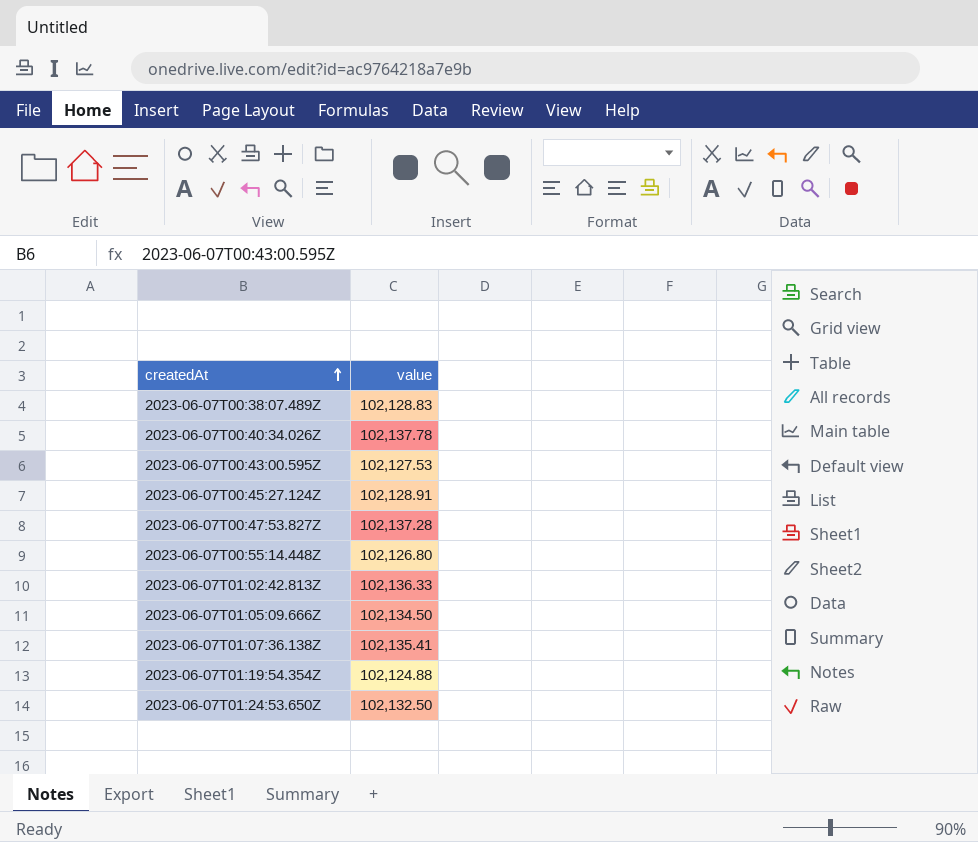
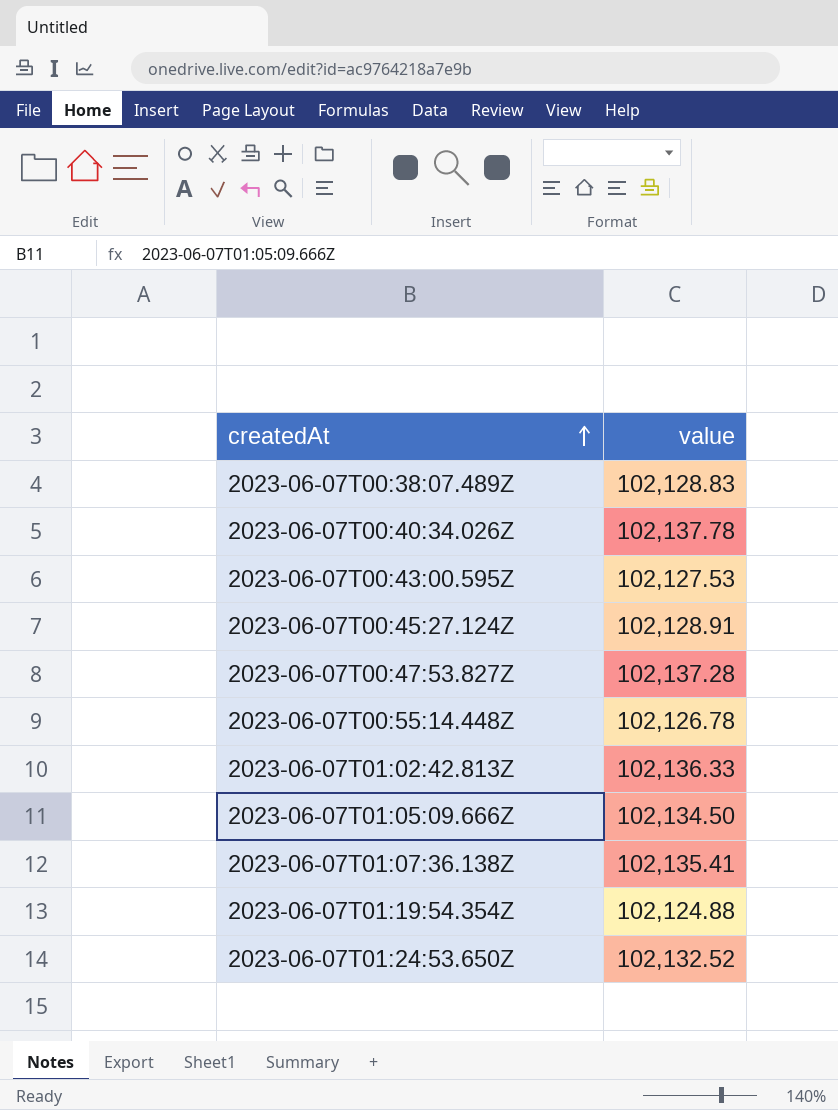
2023-06-07T00:55:14.448Z | value: 102,126.80 -> 102,126.78
2023-06-07T01:24:53.650Z | value: 102,132.50 -> 102,132.52

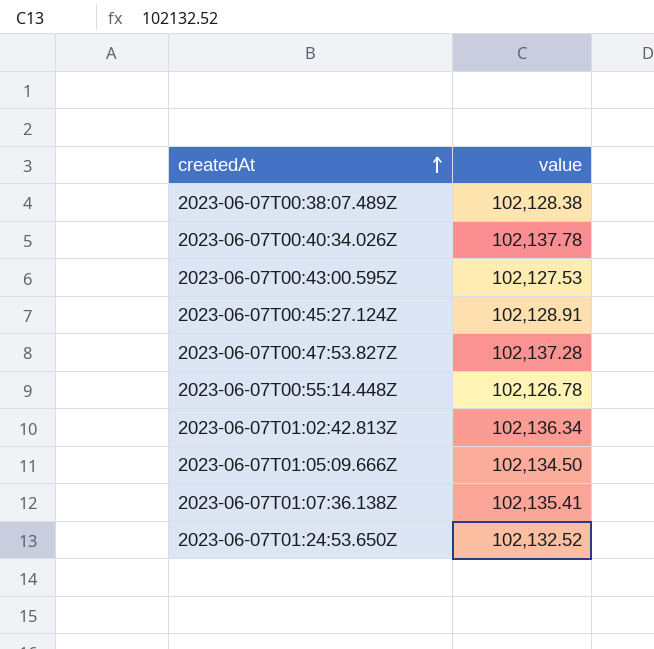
row 2023-06-07T01:19:54.354Z: 102,124.88 -> none
2023-06-07T00:38:07.489Z | value: 102,128.83 -> 102,128.38
2023-06-07T01:02:42.813Z | value: 102,136.33 -> 102,136.34

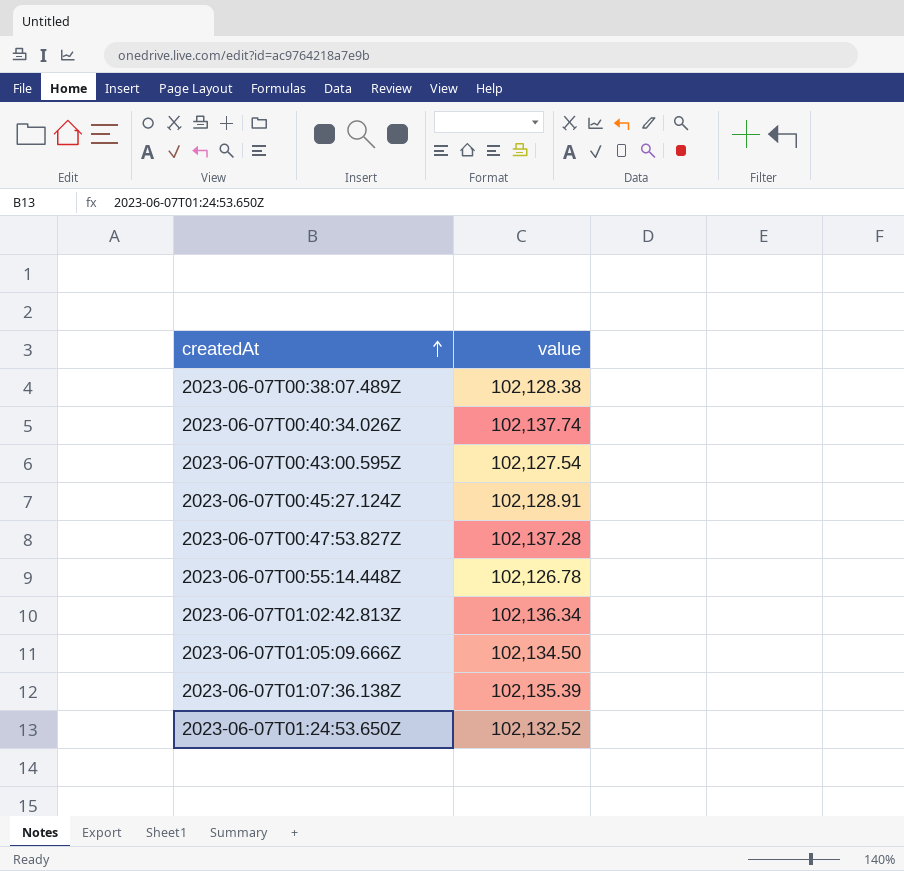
2023-06-07T00:40:34.026Z | value: 102,137.78 -> 102,137.74
2023-06-07T00:43:00.595Z | value: 102,127.53 -> 102,127.54
2023-06-07T01:07:36.138Z | value: 102,135.41 -> 102,135.39

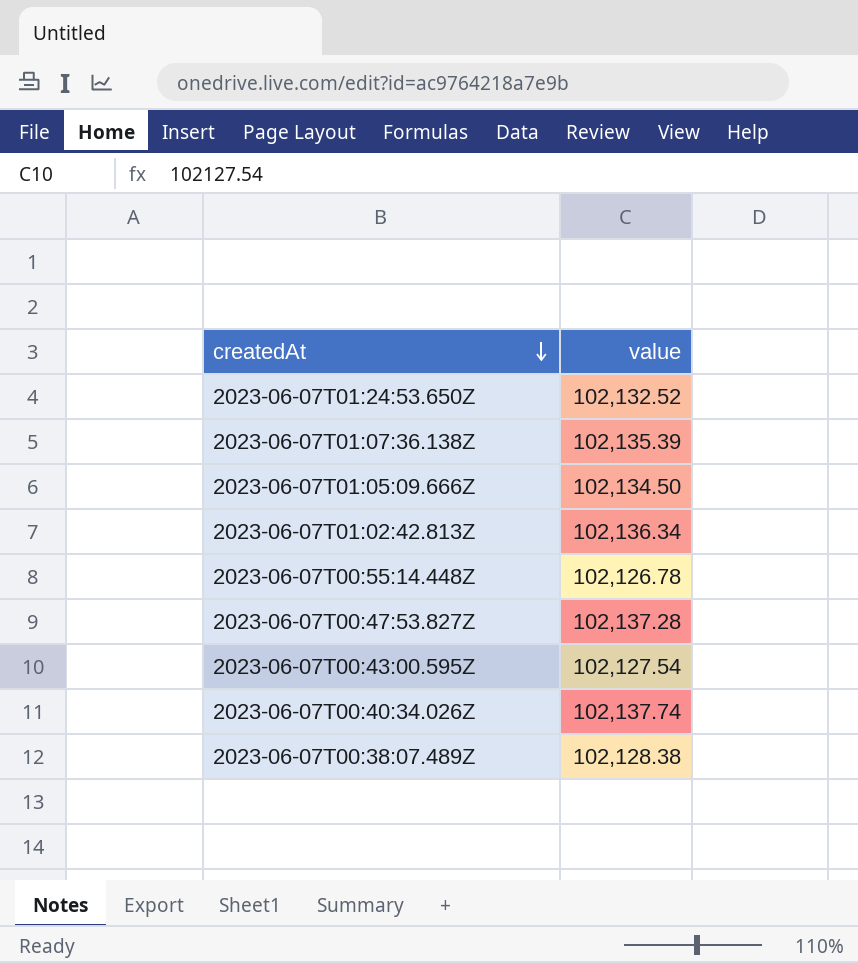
row order: createdAt ascending -> createdAt descending
row 2023-06-07T00:45:27.124Z: 102,128.91 -> none

